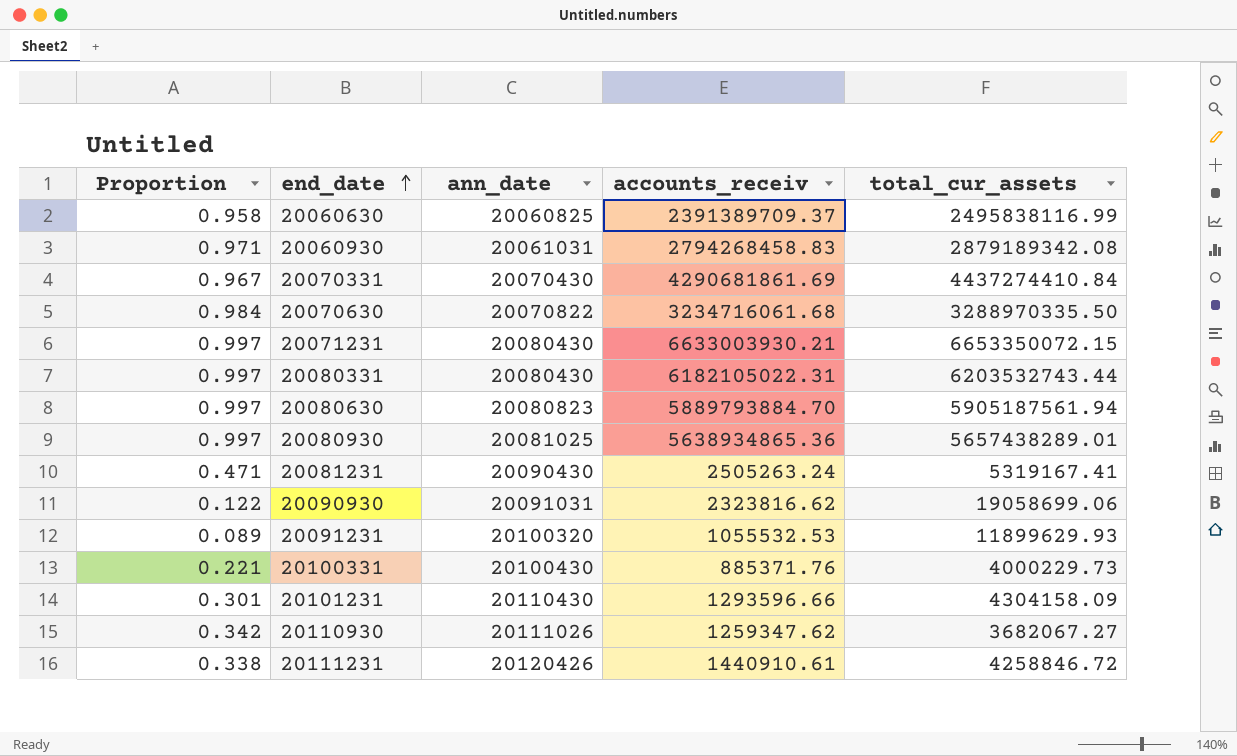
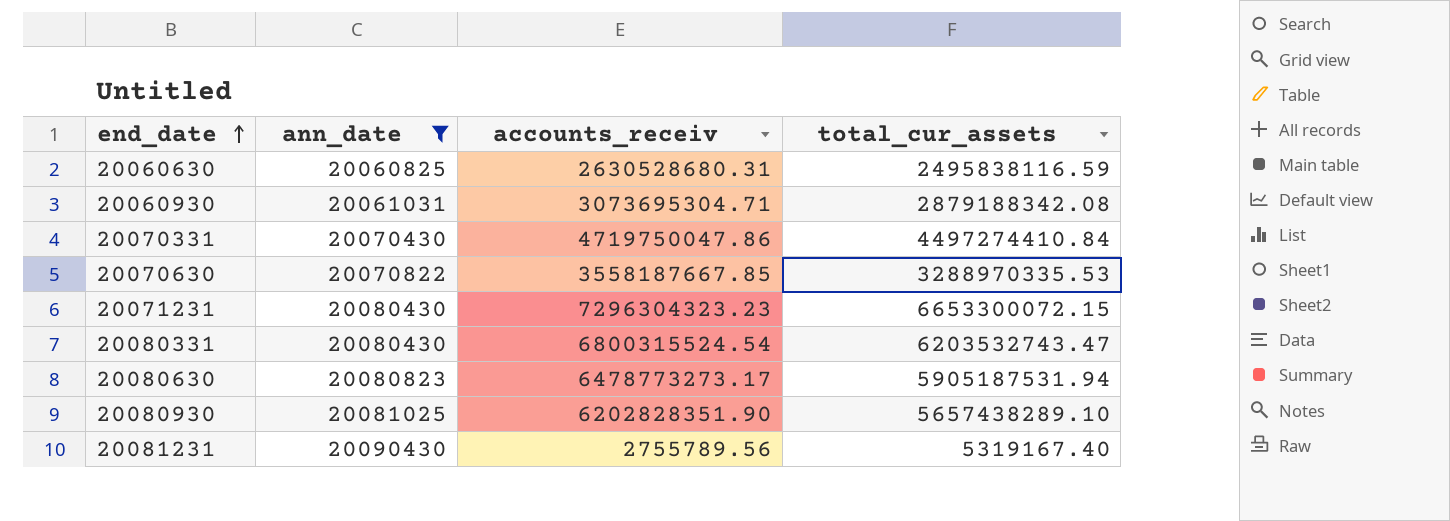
filter: none -> ann_date <= 20090430
column Proportion | formula: [accounts_receiv] / [total_cur_assets] -> none
20060630 | accounts_receiv: 2391389709.37 -> 2630528680.31
20060630 | total_cur_assets: 2495838116.99 -> 2495838116.59
20060930 | accounts_receiv: 2794268458.83 -> 3073695304.71
20060930 | total_cur_assets: 2879189342.08 -> 2879188342.08
20070331 | accounts_receiv: 4290681861.69 -> 4719750047.86
20070331 | total_cur_assets: 4437274410.84 -> 4497274410.84
20070630 | accounts_receiv: 3234716061.68 -> 3558187667.85
20070630 | total_cur_assets: 3288970335.50 -> 3288970335.53
20071231 | accounts_receiv: 6633003930.21 -> 7296304323.23
20071231 | total_cur_assets: 6653350072.15 -> 6653300072.15
20080331 | accounts_receiv: 6182105022.31 -> 6800315524.54
20080331 | total_cur_assets: 6203532743.44 -> 6203532743.47
20080630 | accounts_receiv: 5889793884.70 -> 6478773273.17
20080630 | total_cur_assets: 5905187561.94 -> 5905187531.94
20080930 | accounts_receiv: 5638934865.36 -> 6202828351.90
20080930 | total_cur_assets: 5657438289.01 -> 5657438289.10
20081231 | accounts_receiv: 2505263.24 -> 2755789.56
20081231 | total_cur_assets: 5319167.41 -> 5319167.40

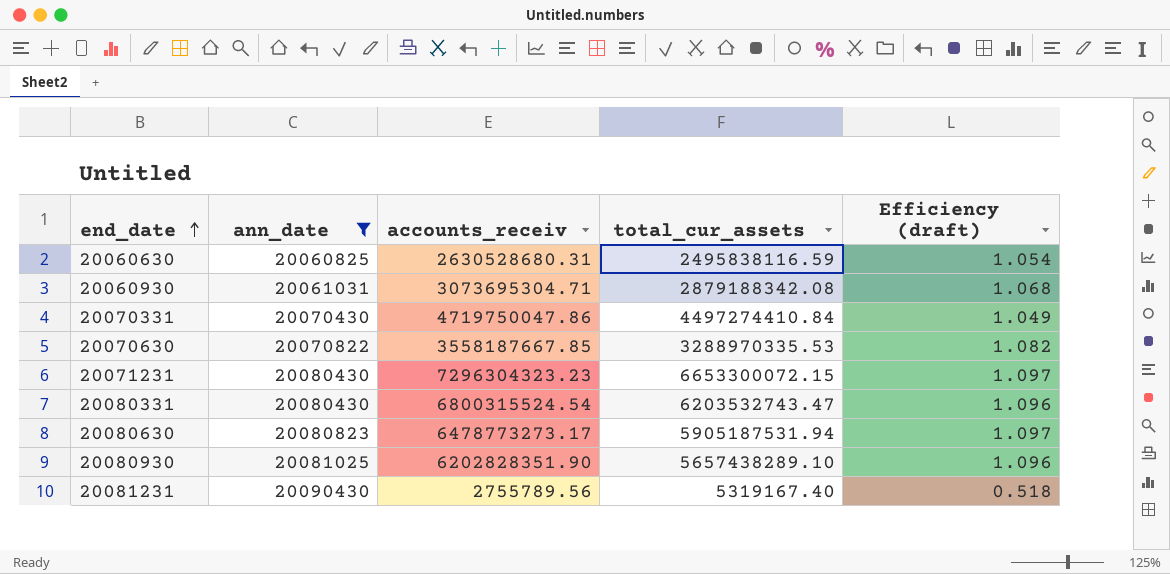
column Efficiency (draft) | formula: none -> [accounts_receiv] / [total_cur_assets]

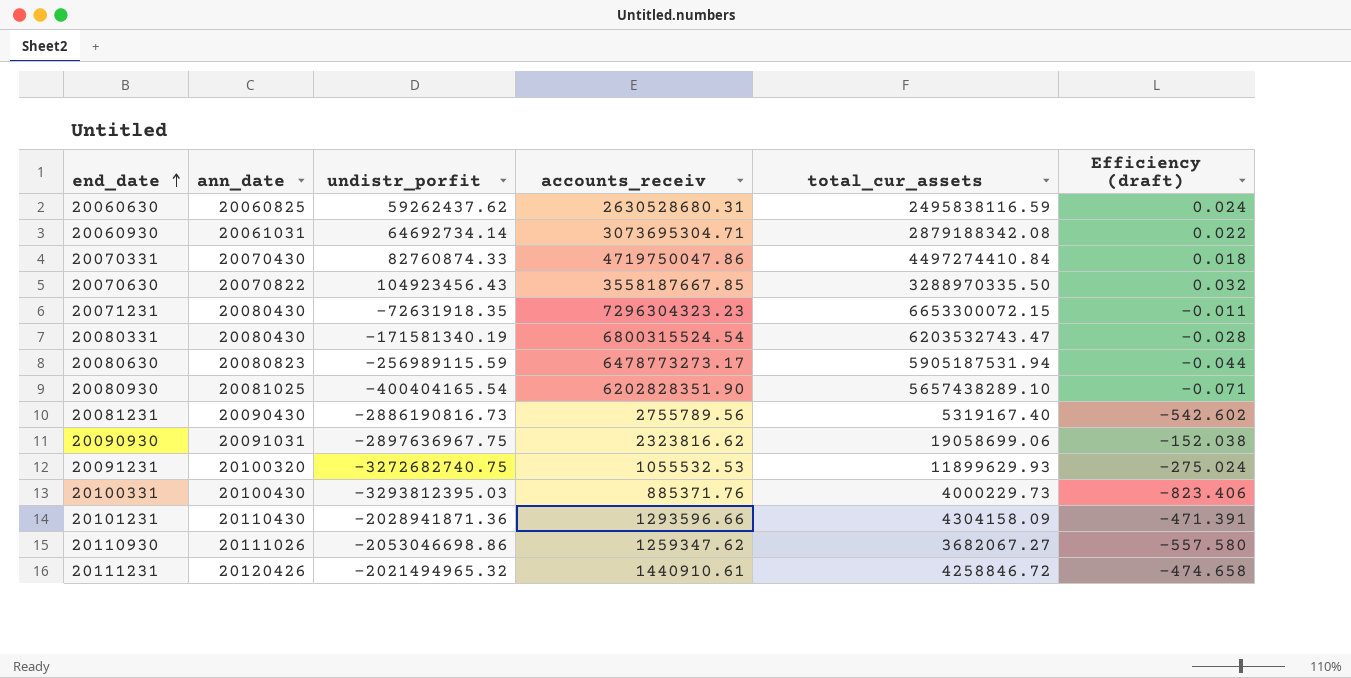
filter: ann_date <= 20090430 -> none
column undistr_porfit | position: none -> 3
column Efficiency (draft) | formula: [accounts_receiv] / [total_cur_assets] -> [undistr_porfit] / [total_cur_assets]
20070630 | total_cur_assets: 3288970335.53 -> 3288970335.50

